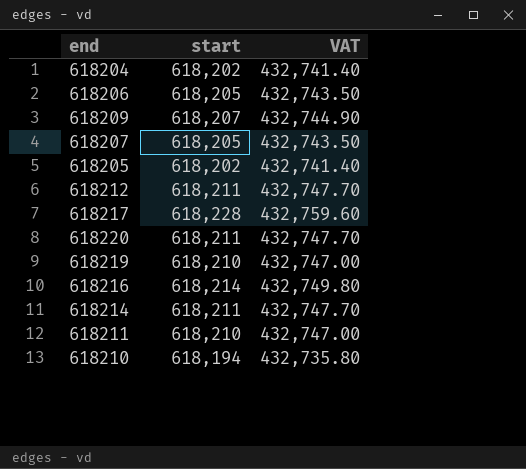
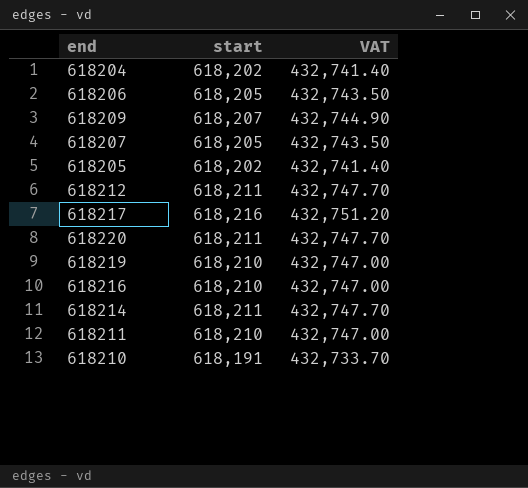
618217 | start: 618,228 -> 618,216
618217 | VAT: 432,759.60 -> 432,751.20
618216 | start: 618,214 -> 618,210
618216 | VAT: 432,749.80 -> 432,747.00
618210 | start: 618,194 -> 618,191
618210 | VAT: 432,735.80 -> 432,733.70

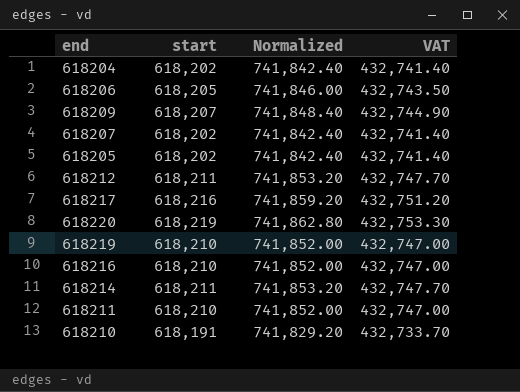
column Normalized | formula: none -> [start] * 1.2
618207 | start: 618,205 -> 618,202
618207 | VAT: 432,743.50 -> 432,741.40
618220 | start: 618,211 -> 618,219
618220 | VAT: 432,747.70 -> 432,753.30

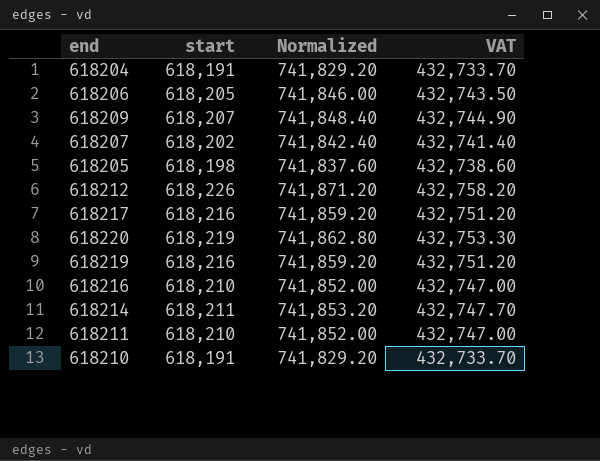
618204 | start: 618,202 -> 618,191
618204 | Normalized: 741,842.40 -> 741,829.20
618204 | VAT: 432,741.40 -> 432,733.70
618205 | start: 618,202 -> 618,198
618205 | Normalized: 741,842.40 -> 741,837.60
618205 | VAT: 432,741.40 -> 432,738.60
618212 | start: 618,211 -> 618,226
618212 | Normalized: 741,853.20 -> 741,871.20
618212 | VAT: 432,747.70 -> 432,758.20
618219 | start: 618,210 -> 618,216
618219 | Normalized: 741,852.00 -> 741,859.20
618219 | VAT: 432,747.00 -> 432,751.20

